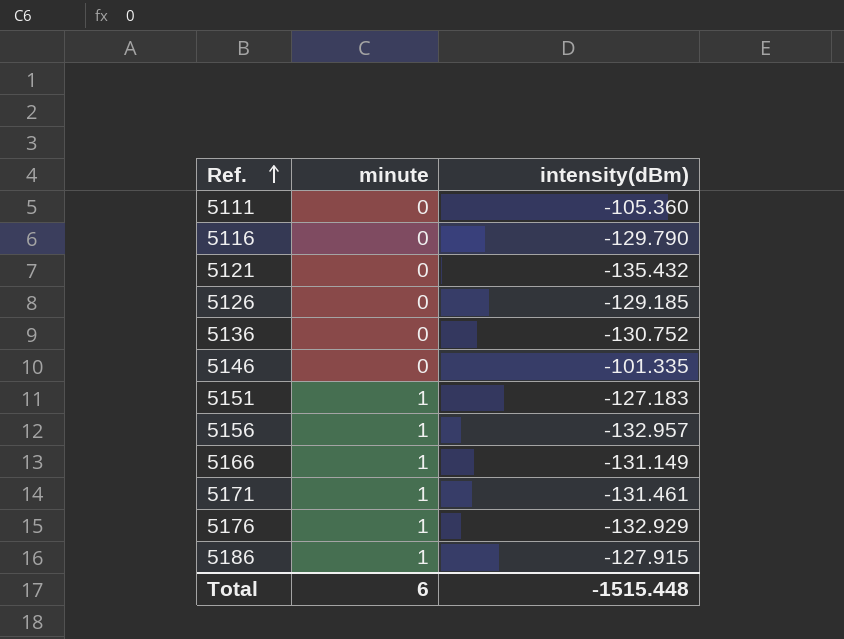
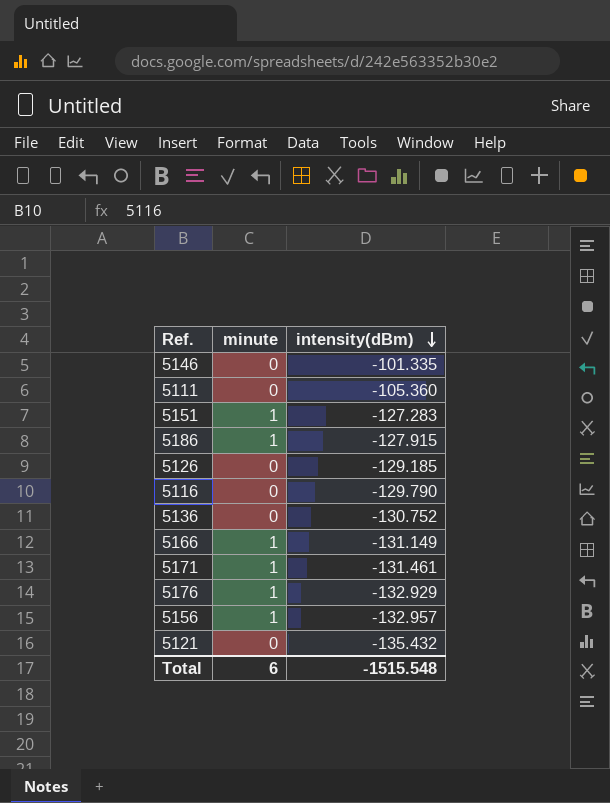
row order: Ref. ascending -> intensity(dBm) descending
5151 | intensity(dBm): -127.183 -> -127.283
Total | intensity(dBm): -1515.448 -> -1515.548

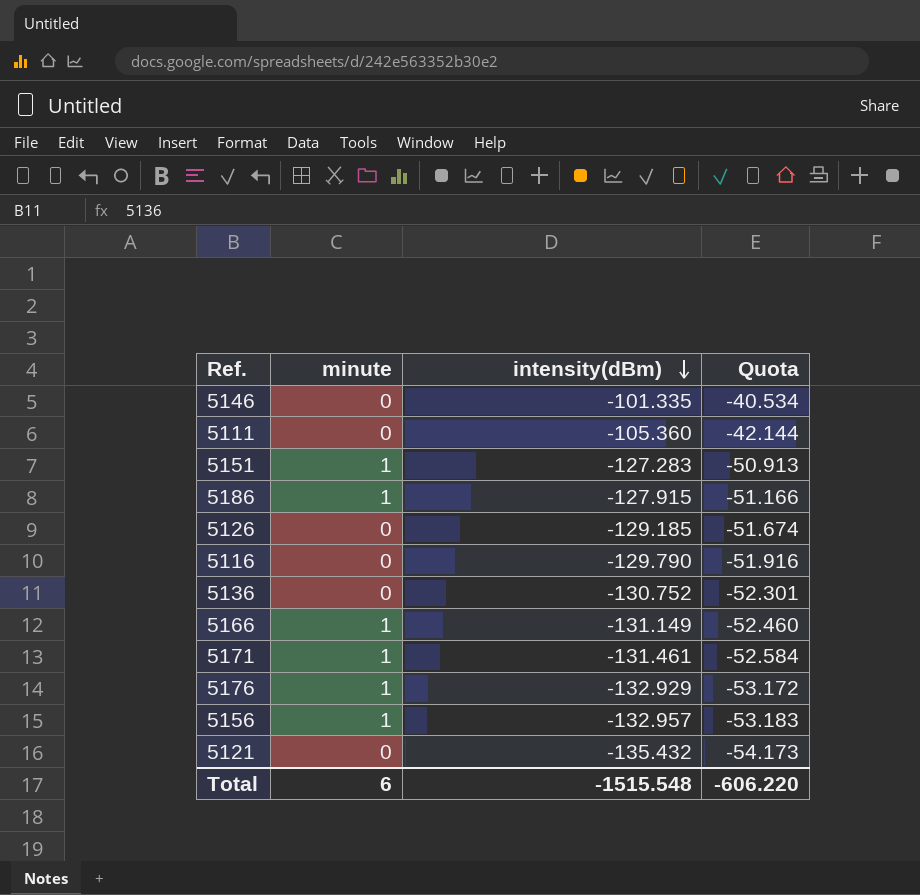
column Quota | formula: none -> [intensity(dBm)] * 0.4

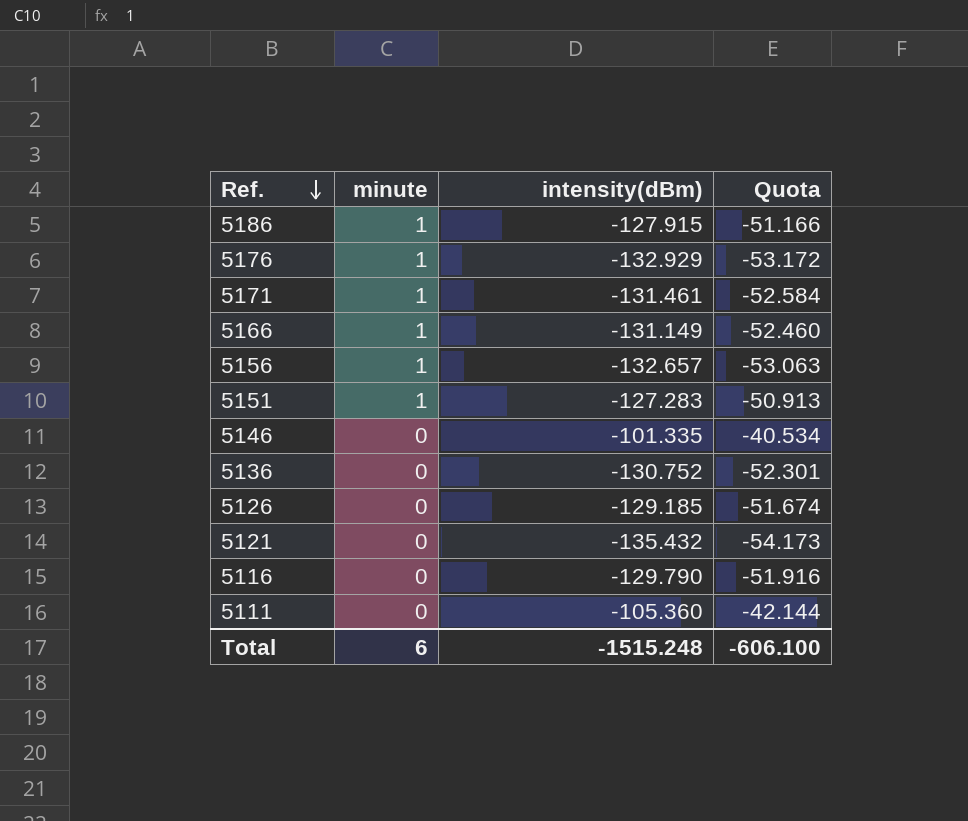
row order: intensity(dBm) descending -> Ref. descending
5156 | intensity(dBm): -132.957 -> -132.657
5156 | Quota: -53.183 -> -53.063
Total | intensity(dBm): -1515.548 -> -1515.248
Total | Quota: -606.220 -> -606.100

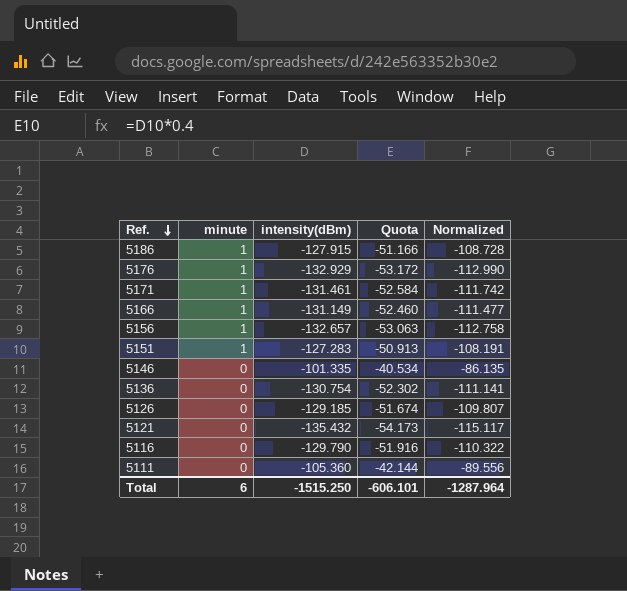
column Normalized | formula: none -> [intensity(dBm)] * 0.85
5136 | intensity(dBm): -130.752 -> -130.754
5136 | Quota: -52.301 -> -52.302
Total | intensity(dBm): -1515.248 -> -1515.250
Total | Quota: -606.100 -> -606.101

